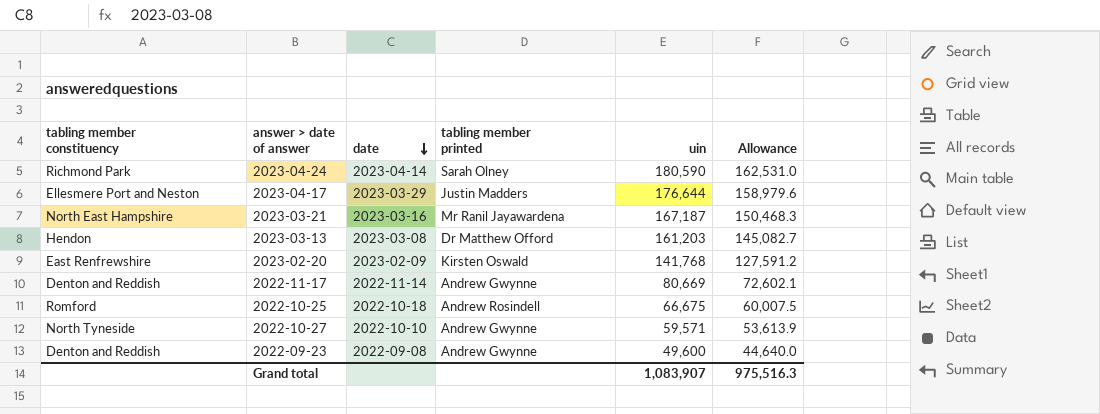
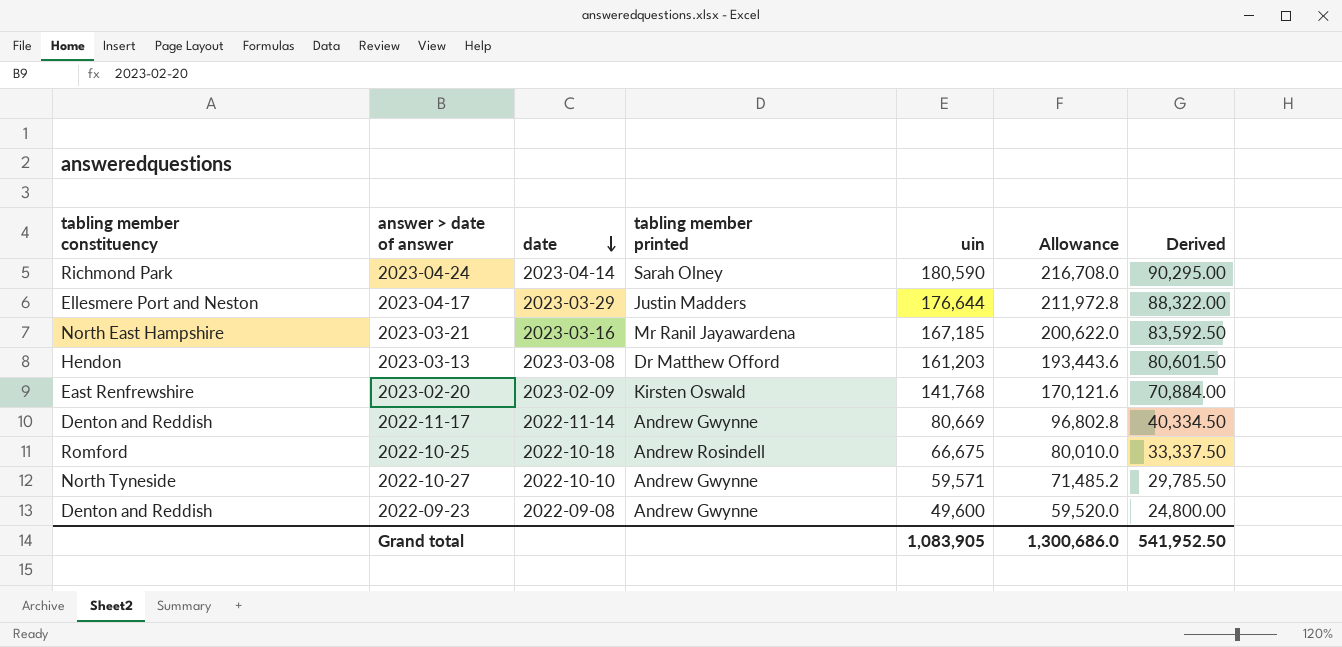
column Allowance | formula: [uin] * 0.9 -> [uin] * 1.2
column Derived | formula: none -> [uin] * 0.5
2023-03-21 | uin: 167,187 -> 167,185
Grand total | uin: 1,083,907 -> 1,083,905
Grand total | Allowance: 975,516.3 -> 1,300,686.0

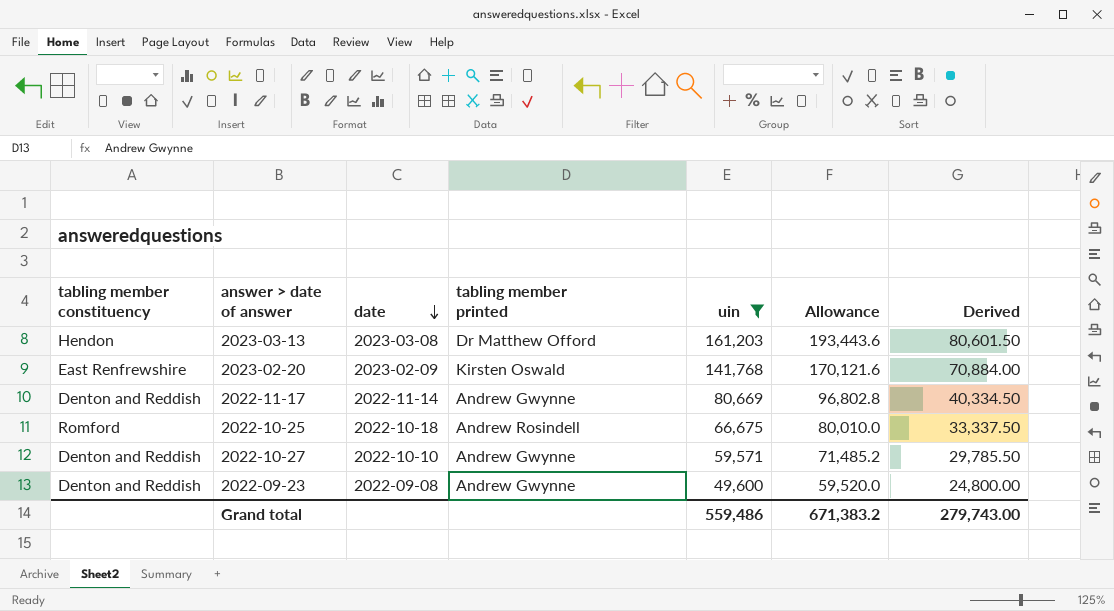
filter: none -> uin <= 161,203
2022-10-27 | tabling member constituency: North Tyneside -> Denton and Reddish
Grand total | uin: 1,083,905 -> 559,486
Grand total | Allowance: 1,300,686.0 -> 671,383.2
Grand total | Derived: 541,952.50 -> 279,743.00

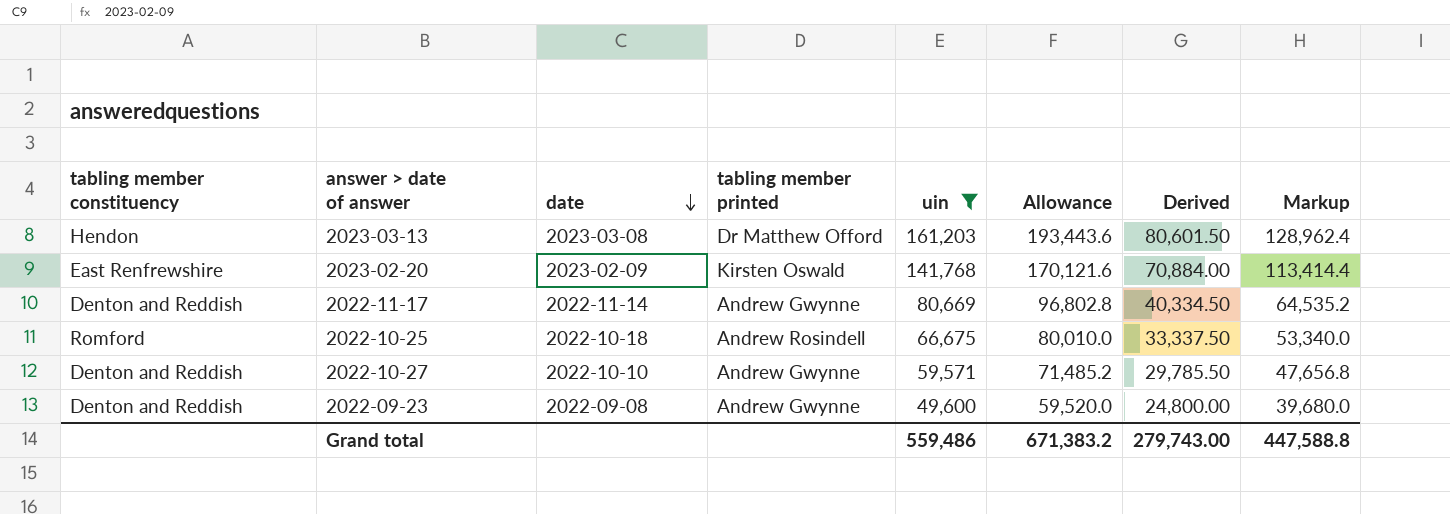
column Markup | formula: none -> [uin] * 0.8

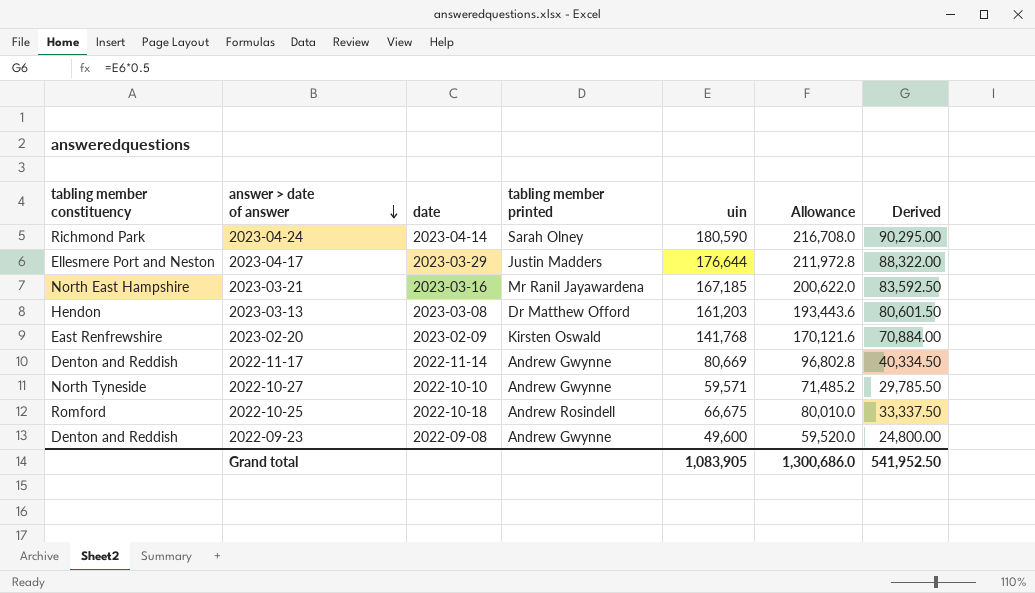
filter: uin <= 161,203 -> none
row order: date descending -> answer > date of answer descending
column Markup | formula: [uin] * 0.8 -> none
2022-10-27 | tabling member constituency: Denton and Reddish -> North Tyneside
Grand total | uin: 559,486 -> 1,083,905
Grand total | Allowance: 671,383.2 -> 1,300,686.0
Grand total | Derived: 279,743.00 -> 541,952.50

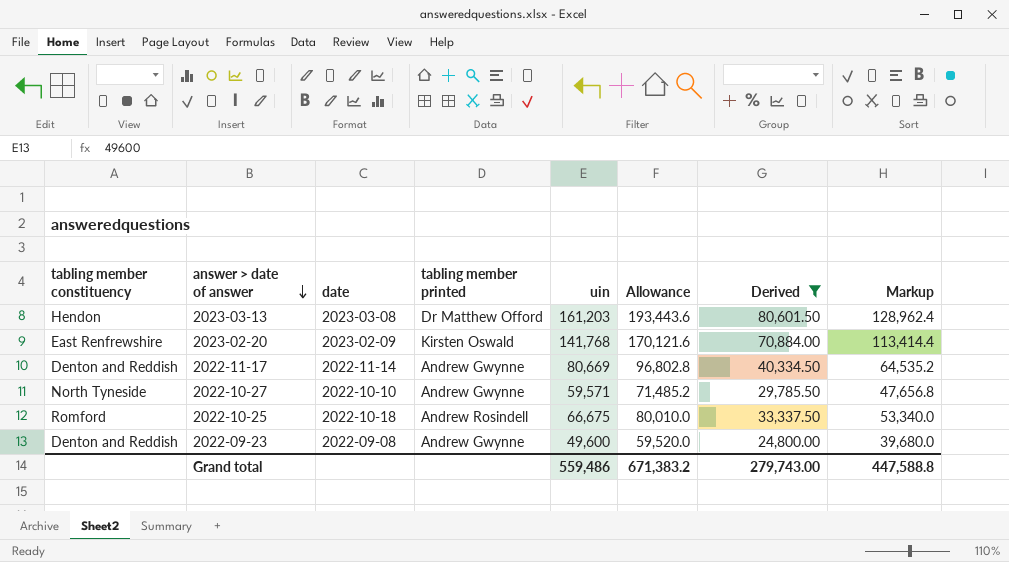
filter: none -> Derived <= 80,601.50
column Markup | formula: none -> [uin] * 0.8
Grand total | uin: 1,083,905 -> 559,486
Grand total | Allowance: 1,300,686.0 -> 671,383.2
Grand total | Derived: 541,952.50 -> 279,743.00

